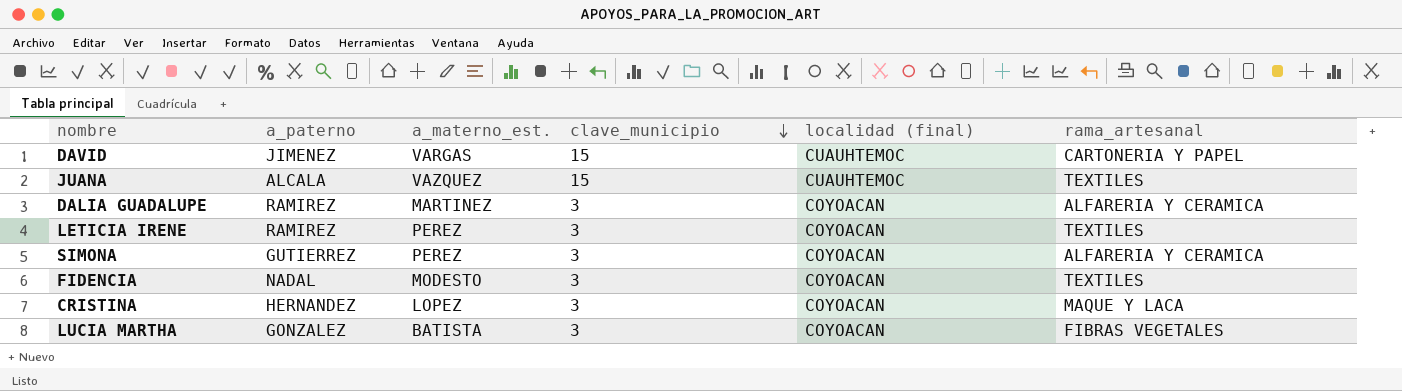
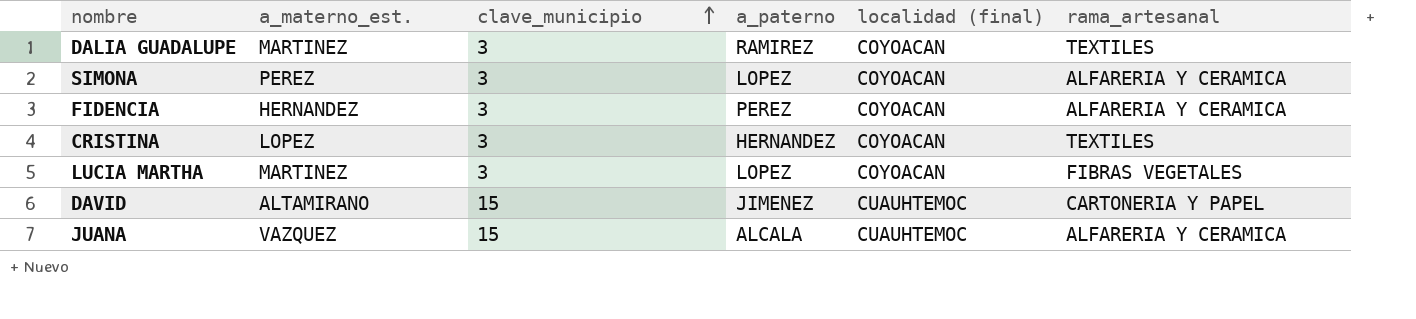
row order: clave_municipio descending -> clave_municipio ascending
column a_paterno | position: 2 -> 4
row LETICIA IRENE: RAMIREZ | PEREZ | 3 | COYOACAN | TEXTILES -> none
DALIA GUADALUPE | rama_artesanal: ALFARERIA Y CERAMICA -> TEXTILES
SIMONA | a_paterno: GUTIERREZ -> LOPEZ
FIDENCIA | a_materno_est.: MODESTO -> HERNANDEZ
FIDENCIA | a_paterno: NADAL -> PEREZ
FIDENCIA | rama_artesanal: TEXTILES -> ALFARERIA Y CERAMICA
CRISTINA | rama_artesanal: MAQUE Y LACA -> TEXTILES
LUCIA MARTHA | a_materno_est.: BATISTA -> MARTINEZ
LUCIA MARTHA | a_paterno: GONZALEZ -> LOPEZ
DAVID | a_materno_est.: VARGAS -> ALTAMIRANO
JUANA | rama_artesanal: TEXTILES -> ALFARERIA Y CERAMICA

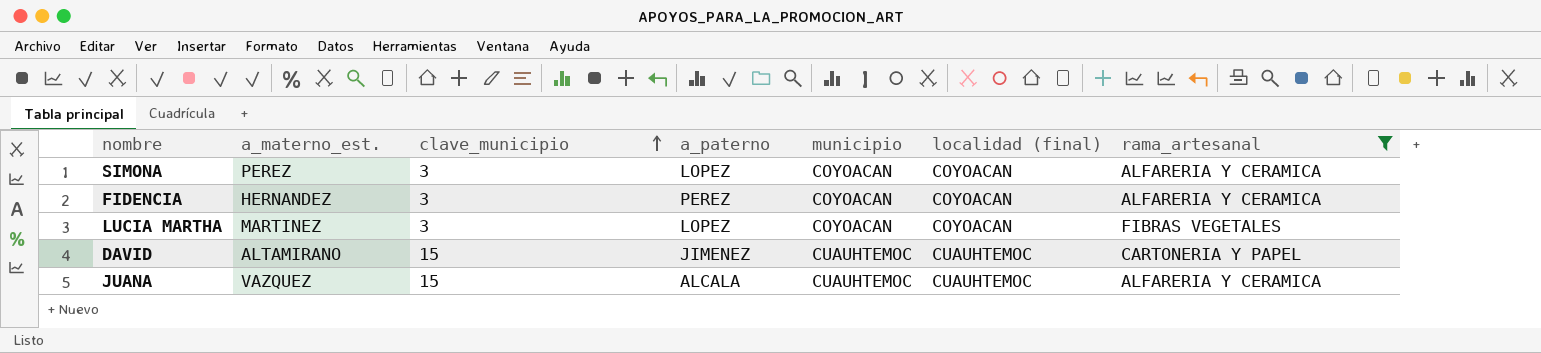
filter: none -> rama_artesanal != TEXTILES
column municipio | position: none -> 5

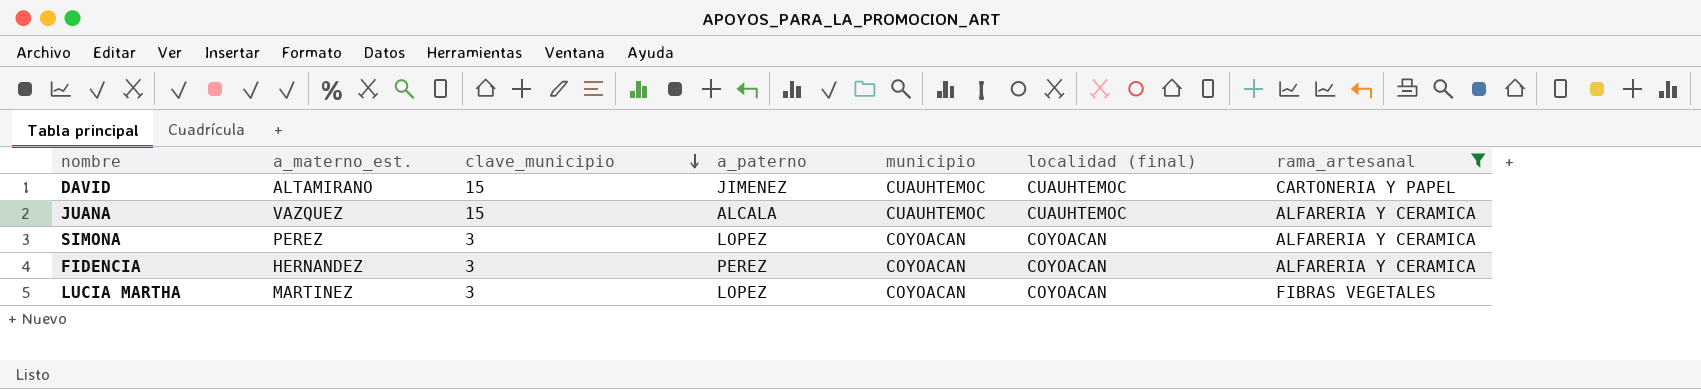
row order: clave_municipio ascending -> clave_municipio descending

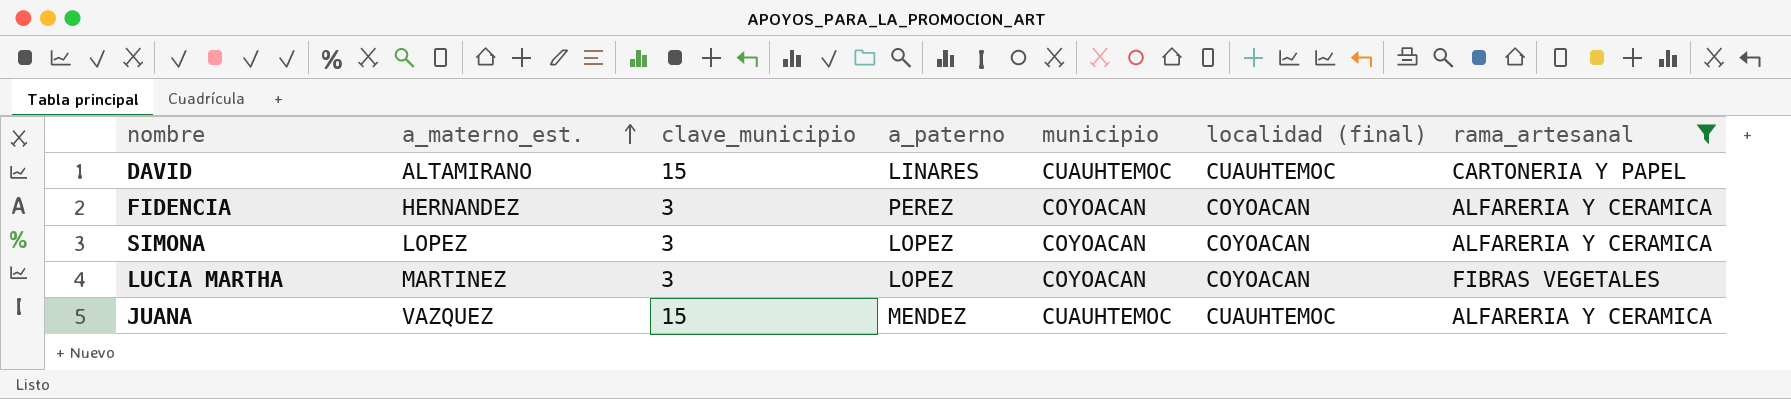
row order: clave_municipio descending -> a_materno_est. ascending
DAVID | a_paterno: JIMENEZ -> LINARES
SIMONA | a_materno_est.: PEREZ -> LOPEZ
JUANA | a_paterno: ALCALA -> MENDEZ

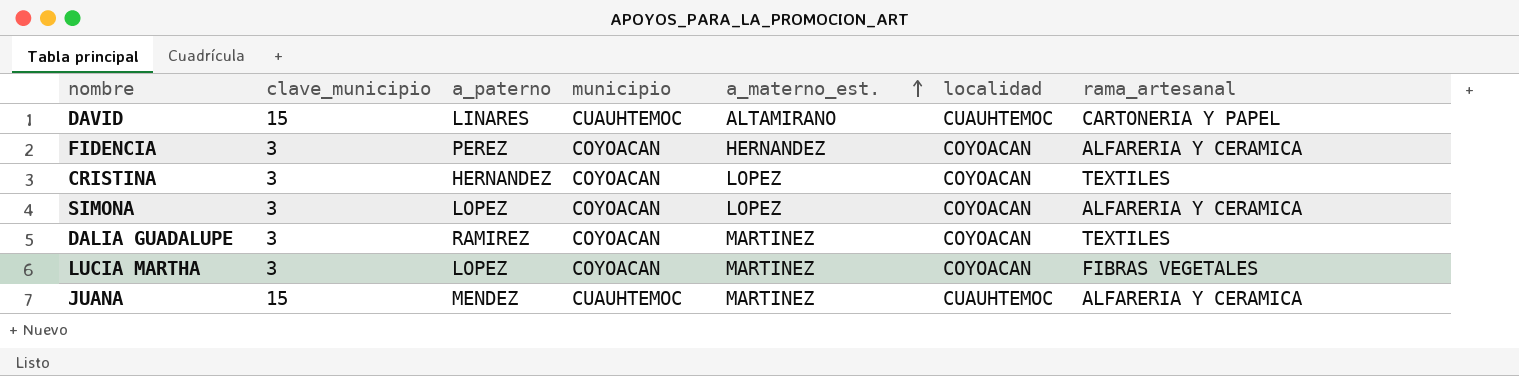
filter: rama_artesanal != TEXTILES -> none
column a_materno_est. | position: 2 -> 5
column name: localidad (final) -> localidad
JUANA | a_materno_est.: VAZQUEZ -> MARTINEZ

